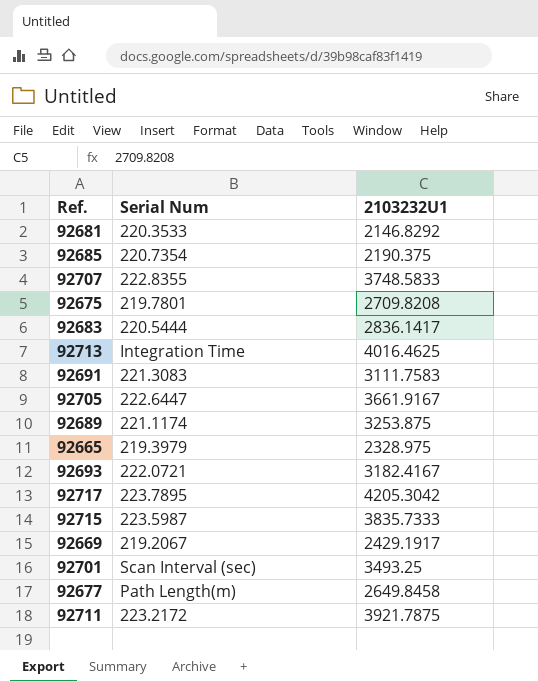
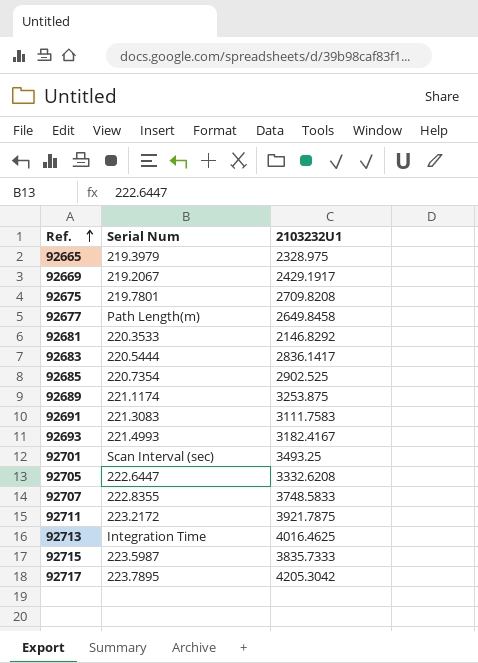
row order: none -> Ref. ascending
92685 | 2103232U1: 2190.375 -> 2902.525
92693 | Serial Num: 222.0721 -> 221.4993
92705 | 2103232U1: 3661.9167 -> 3332.6208

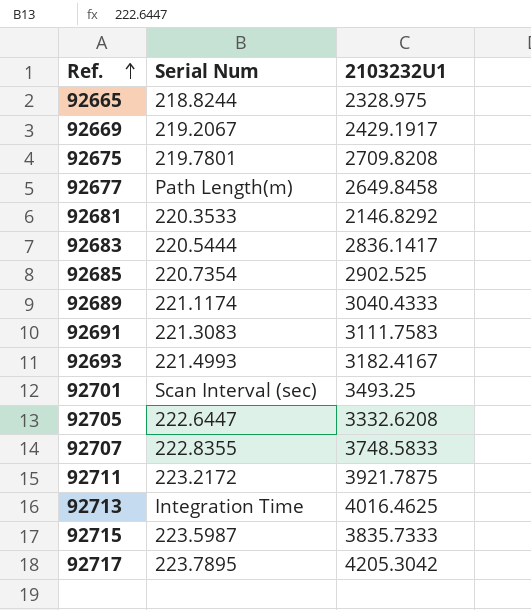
92665 | Serial Num: 219.3979 -> 218.8244
92689 | 2103232U1: 3253.875 -> 3040.4333

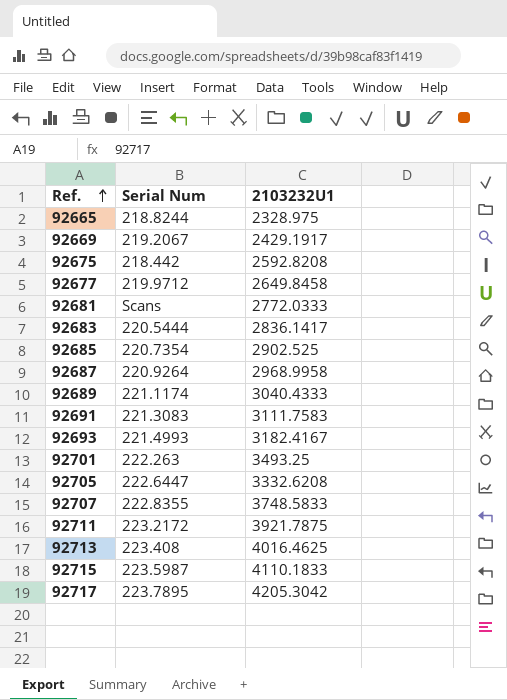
92675 | Serial Num: 219.7801 -> 218.442
92675 | 2103232U1: 2709.8208 -> 2592.8208
92677 | Serial Num: Path Length(m) -> 219.9712
92681 | Serial Num: 220.3533 -> Scans
92681 | 2103232U1: 2146.8292 -> 2772.0333
row 92687: none -> 220.9264 | 2968.9958
92701 | Serial Num: Scan Interval (sec) -> 222.263
92713 | Serial Num: Integration Time -> 223.408
92715 | 2103232U1: 3835.7333 -> 4110.1833

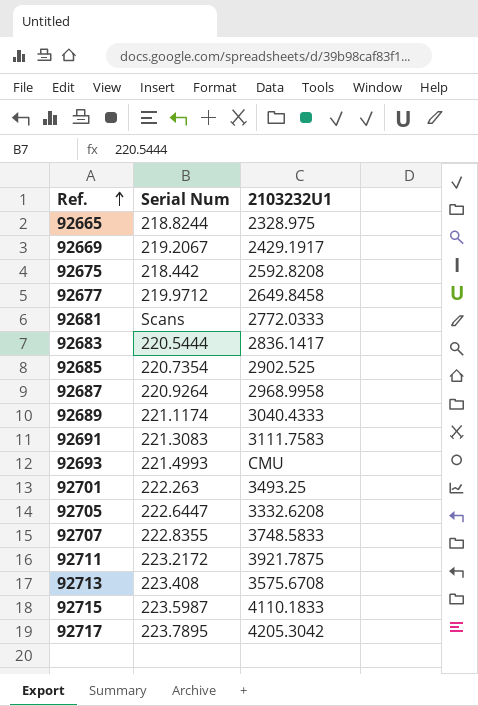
92693 | 2103232U1: 3182.4167 -> CMU
92713 | 2103232U1: 4016.4625 -> 3575.6708

